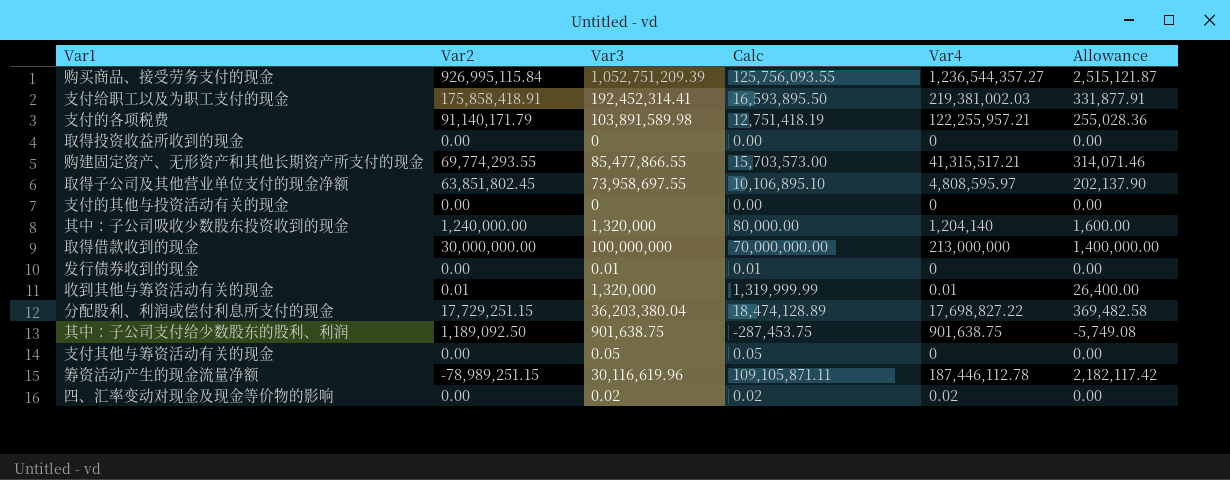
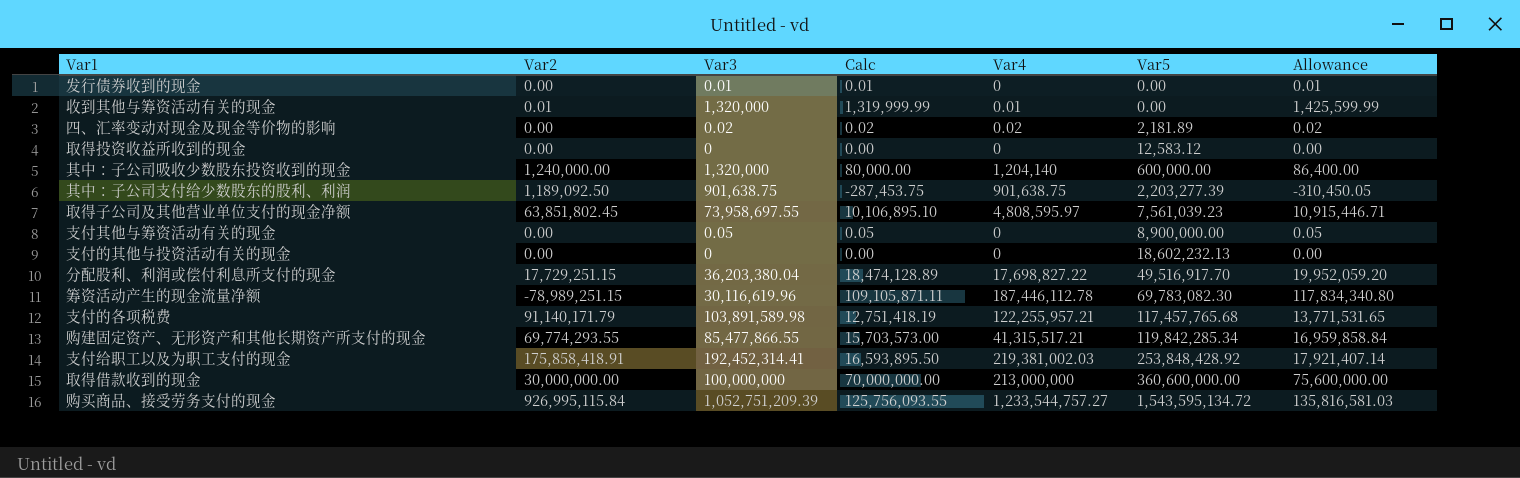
row order: none -> Var5 ascending
column Var5 | position: none -> 6
column Allowance | formula: [Calc] * 0.02 -> [Calc] * 1.08
购买商品、接受劳务支付的现金 | Var4: 1,236,544,357.27 -> 1,233,544,757.27

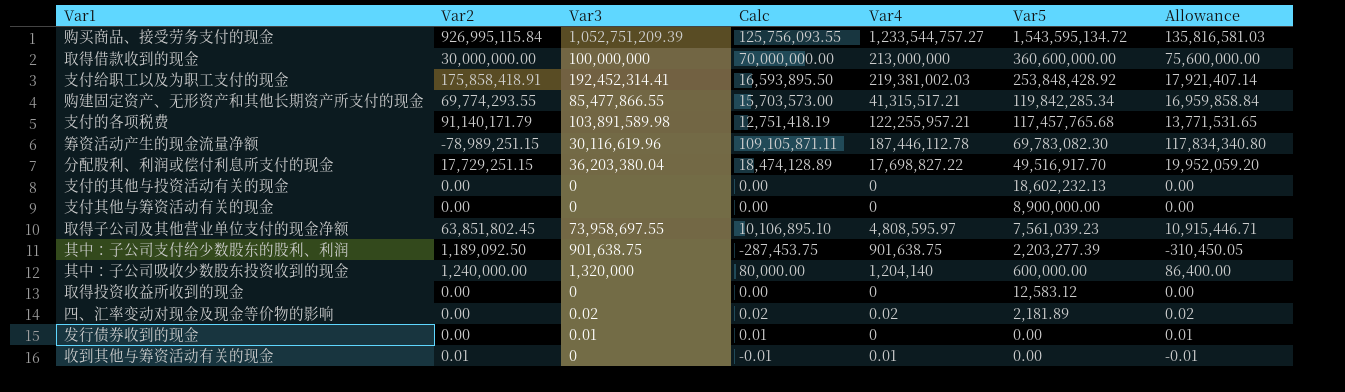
row order: Var5 ascending -> Var5 descending
支付其他与筹资活动有关的现金 | Var3: 0.05 -> 0
支付其他与筹资活动有关的现金 | Calc: 0.05 -> 0.00
支付其他与筹资活动有关的现金 | Allowance: 0.05 -> 0.00
收到其他与筹资活动有关的现金 | Var3: 1,320,000 -> 0
收到其他与筹资活动有关的现金 | Calc: 1,319,999.99 -> -0.01
收到其他与筹资活动有关的现金 | Allowance: 1,425,599.99 -> -0.01

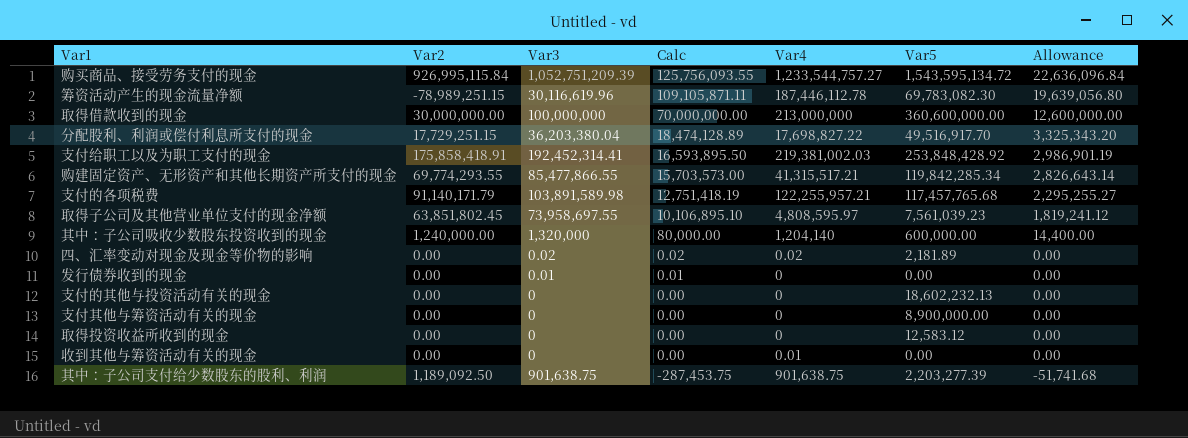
row order: Var5 descending -> Calc descending
column Allowance | formula: [Calc] * 1.08 -> [Calc] * 0.18
收到其他与筹资活动有关的现金 | Var2: 0.01 -> 0.00
收到其他与筹资活动有关的现金 | Calc: -0.01 -> 0.00

